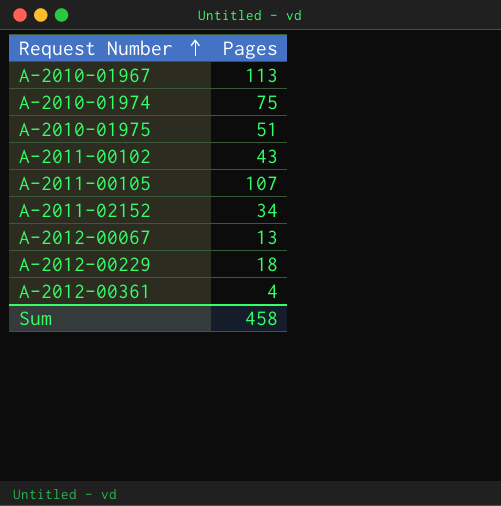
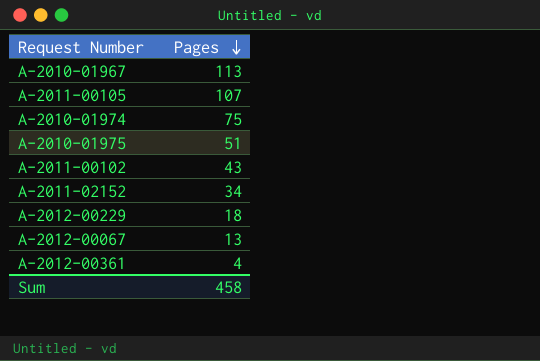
row order: Request Number ascending -> Pages descending

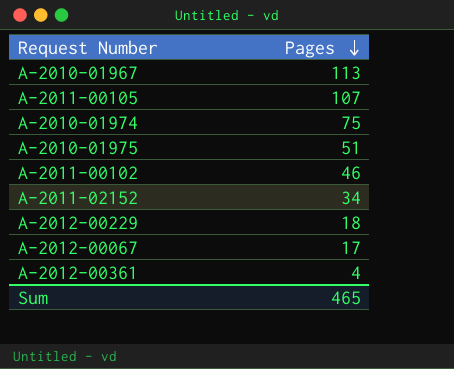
A-2011-00102 | Pages: 43 -> 46
A-2012-00067 | Pages: 13 -> 17
Sum | Pages: 458 -> 465

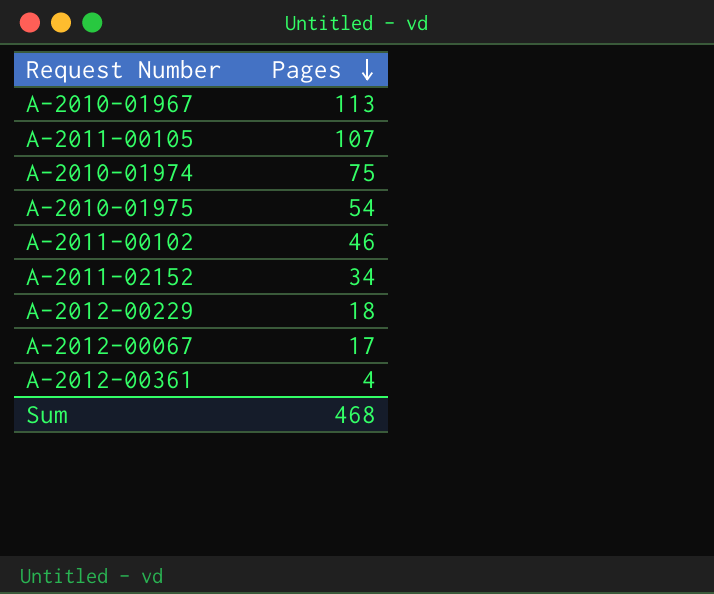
A-2010-01975 | Pages: 51 -> 54
Sum | Pages: 465 -> 468

